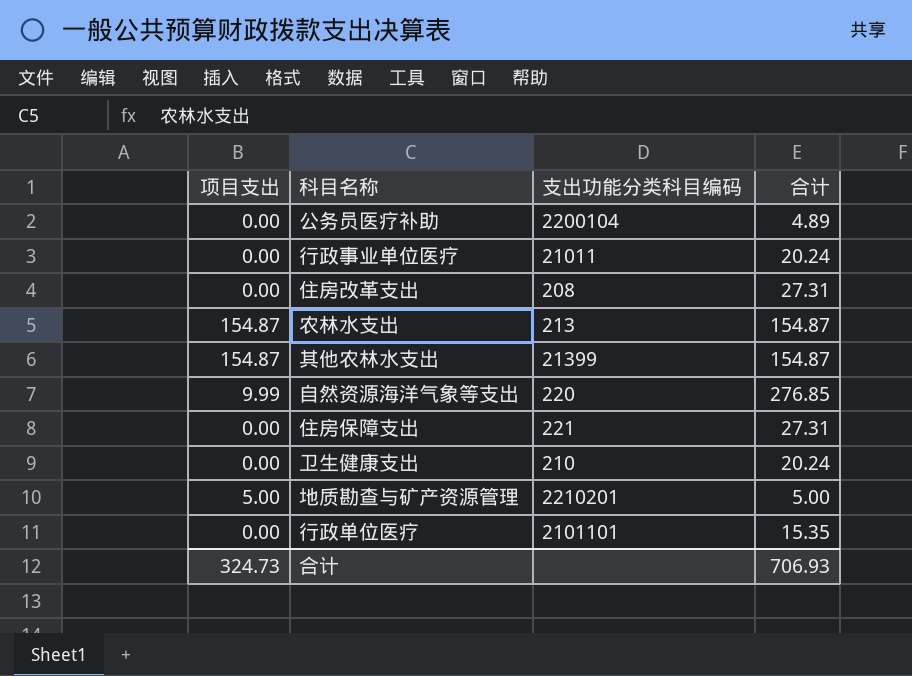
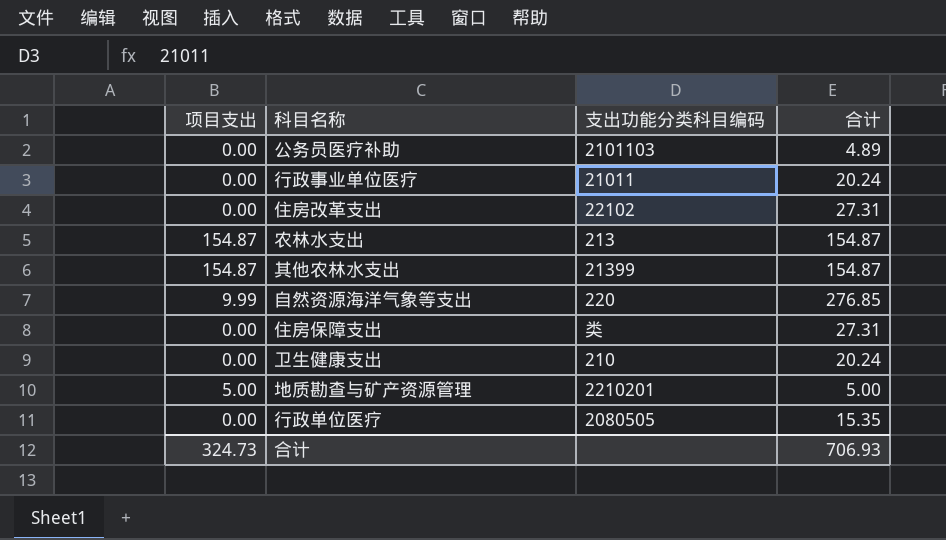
公务员医疗补助 | 支出功能分类科目编码: 2200104 -> 2101103
住房改革支出 | 支出功能分类科目编码: 208 -> 22102
住房保障支出 | 支出功能分类科目编码: 221 -> 类
行政单位医疗 | 支出功能分类科目编码: 2101101 -> 2080505

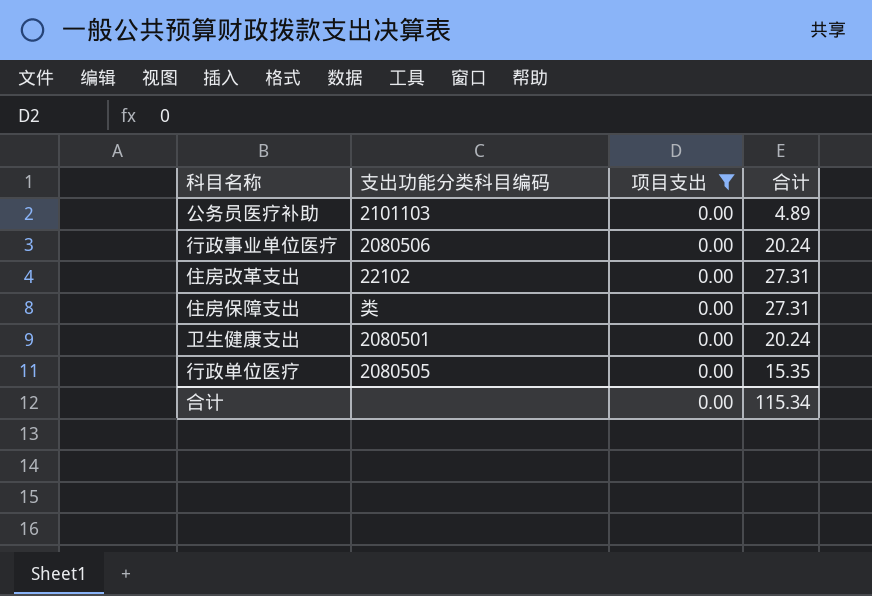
filter: none -> 项目支出 = 0.00
column 项目支出 | position: 1 -> 3
行政事业单位医疗 | 支出功能分类科目编码: 21011 -> 2080506
卫生健康支出 | 支出功能分类科目编码: 210 -> 2080501
合计 | 项目支出: 324.73 -> 0.00
合计 | 合计: 706.93 -> 115.34

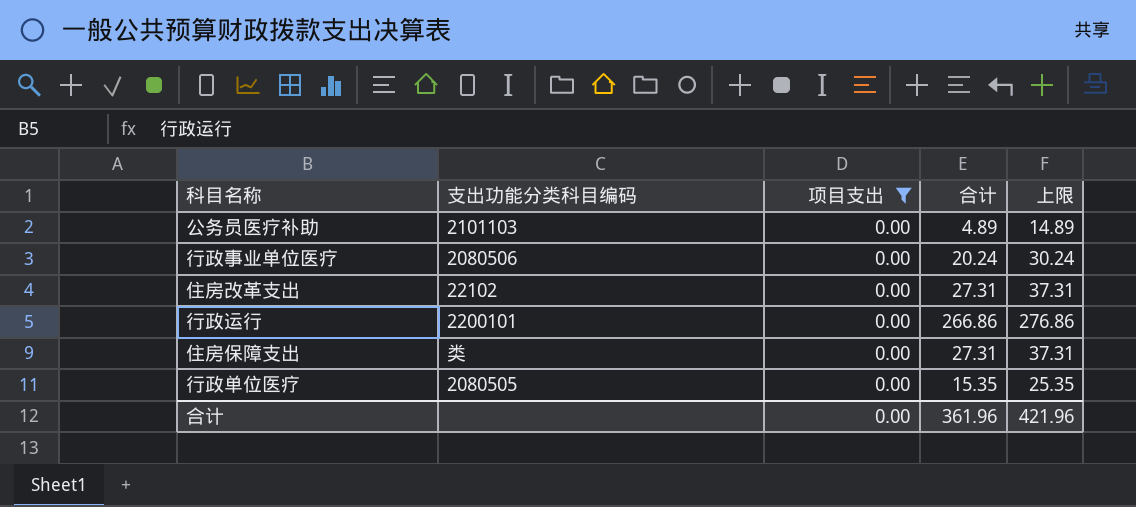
column 上限 | formula: none -> [合计] + 10
row 卫生健康支出: 2080501 | 0.00 | 20.24 -> none
row 行政运行: none -> 2200101 | 0.00 | 266.86 | 276.86
合计 | 合计: 115.34 -> 361.96

